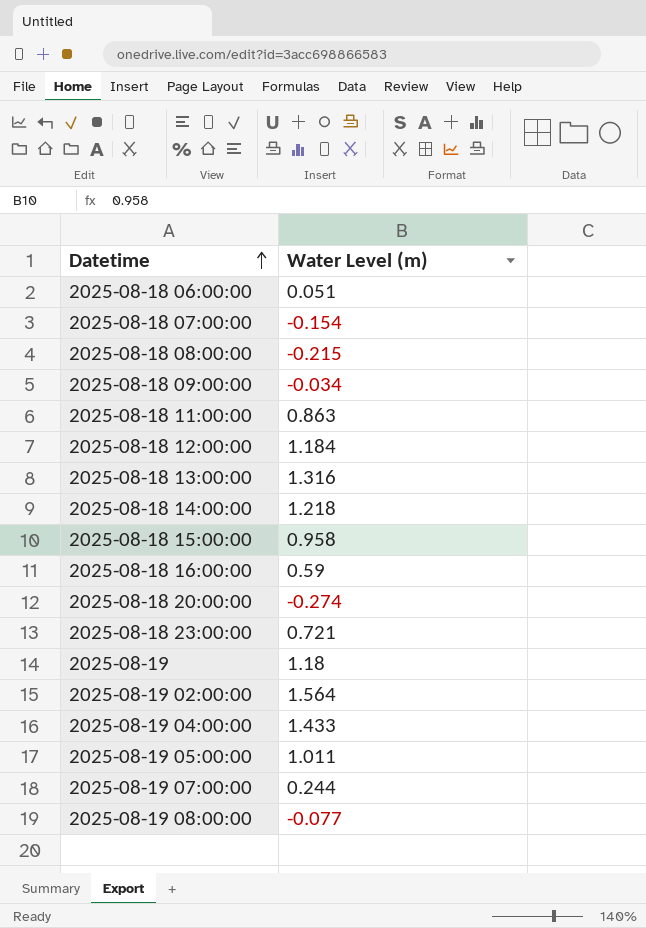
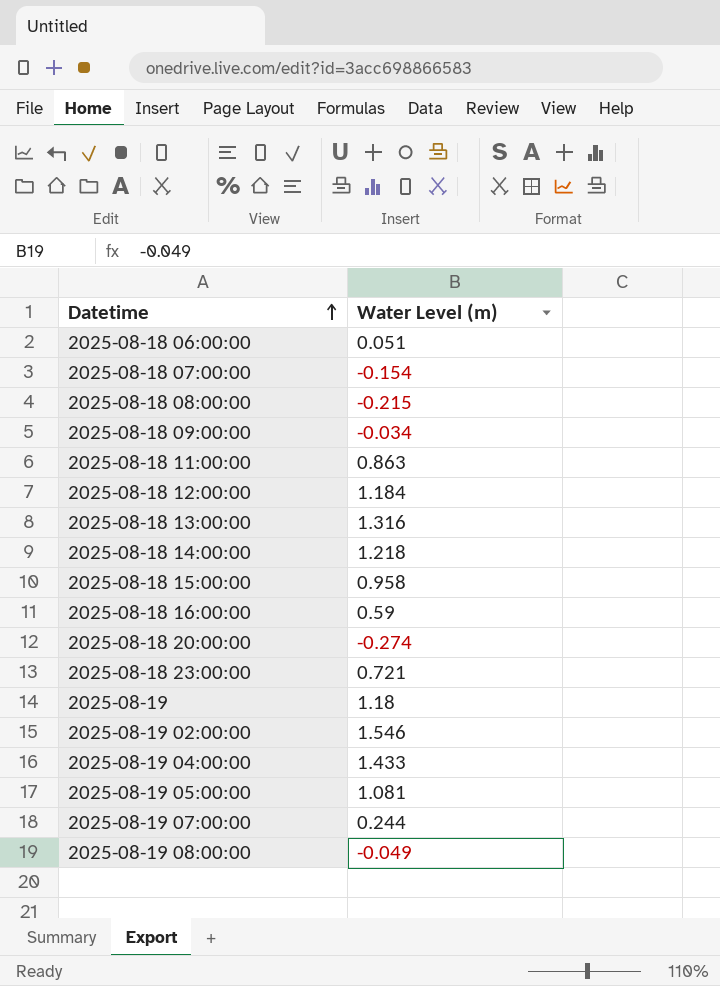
2025-08-19 02:00:00 | Water Level (m): 1.564 -> 1.546
2025-08-19 05:00:00 | Water Level (m): 1.011 -> 1.081
2025-08-19 08:00:00 | Water Level (m): -0.077 -> -0.049

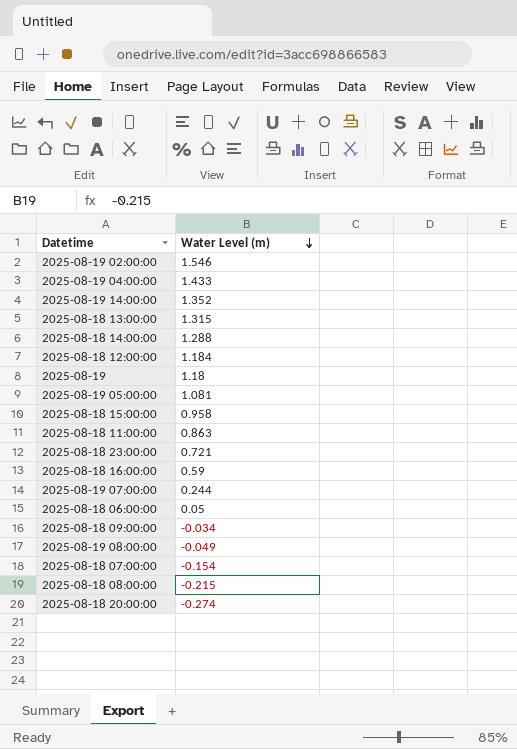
row order: Datetime ascending -> Water Level (m) descending
row 2025-08-19 14:00:00: none -> 1.352
2025-08-18 13:00:00 | Water Level (m): 1.316 -> 1.315
2025-08-18 14:00:00 | Water Level (m): 1.218 -> 1.288
2025-08-18 06:00:00 | Water Level (m): 0.051 -> 0.05

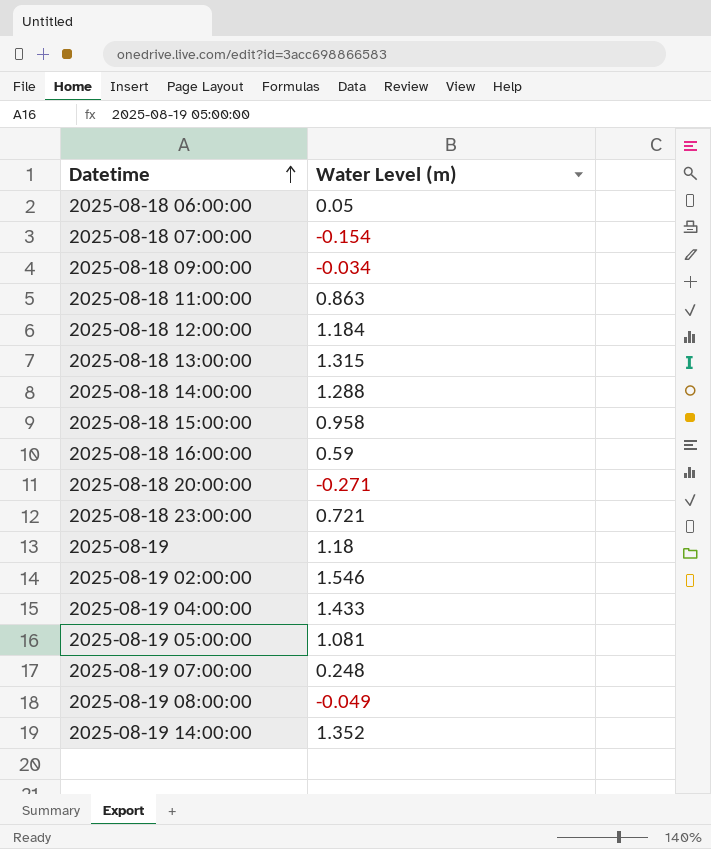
row order: Water Level (m) descending -> Datetime ascending
row 2025-08-18 08:00:00: -0.215 -> none
2025-08-18 20:00:00 | Water Level (m): -0.274 -> -0.271
2025-08-19 07:00:00 | Water Level (m): 0.244 -> 0.248

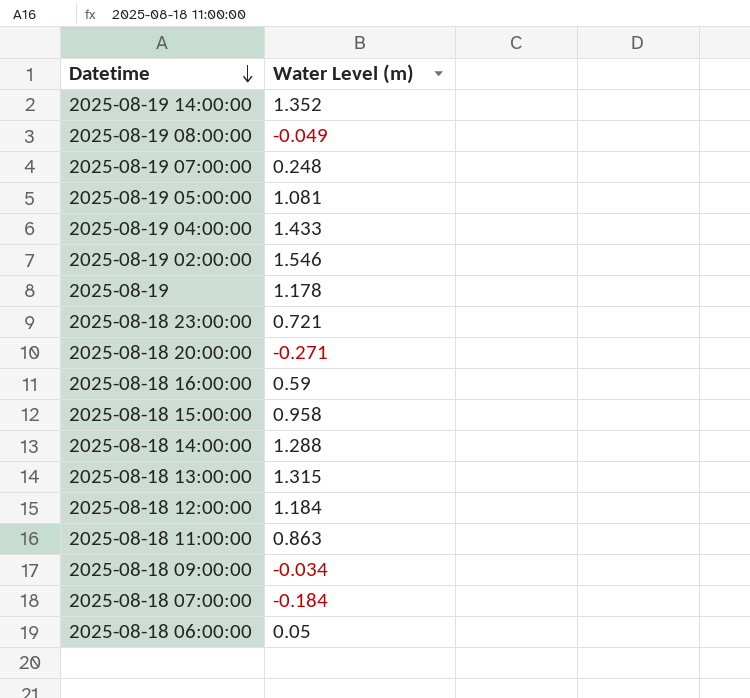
row order: Datetime ascending -> Datetime descending
2025-08-19 | Water Level (m): 1.18 -> 1.178
2025-08-18 07:00:00 | Water Level (m): -0.154 -> -0.184

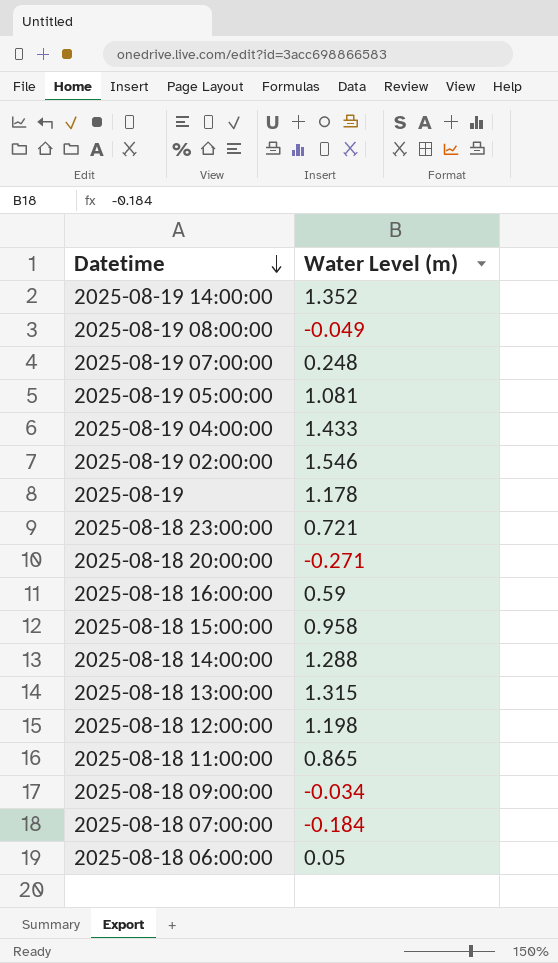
2025-08-18 12:00:00 | Water Level (m): 1.184 -> 1.198
2025-08-18 11:00:00 | Water Level (m): 0.863 -> 0.865

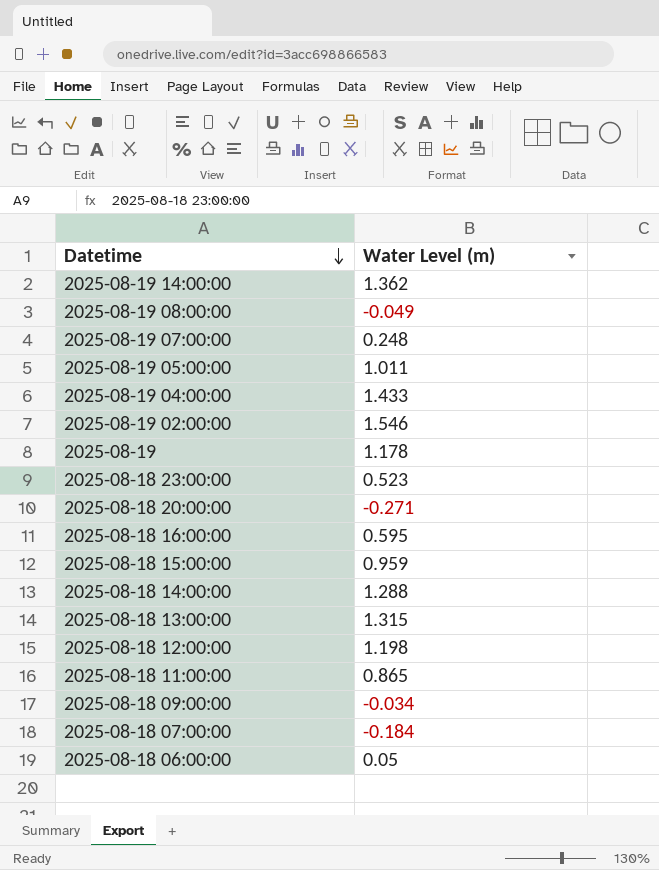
2025-08-19 14:00:00 | Water Level (m): 1.352 -> 1.362
2025-08-19 05:00:00 | Water Level (m): 1.081 -> 1.011
2025-08-18 23:00:00 | Water Level (m): 0.721 -> 0.523
2025-08-18 16:00:00 | Water Level (m): 0.59 -> 0.595
2025-08-18 15:00:00 | Water Level (m): 0.958 -> 0.959

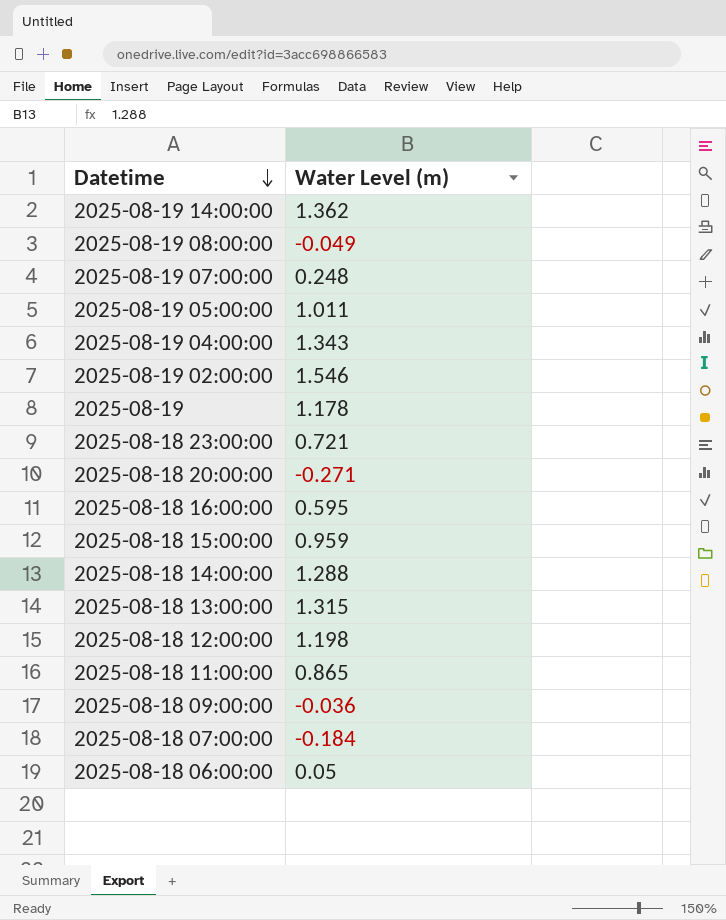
2025-08-19 04:00:00 | Water Level (m): 1.433 -> 1.343
2025-08-18 23:00:00 | Water Level (m): 0.523 -> 0.721
2025-08-18 09:00:00 | Water Level (m): -0.034 -> -0.036

